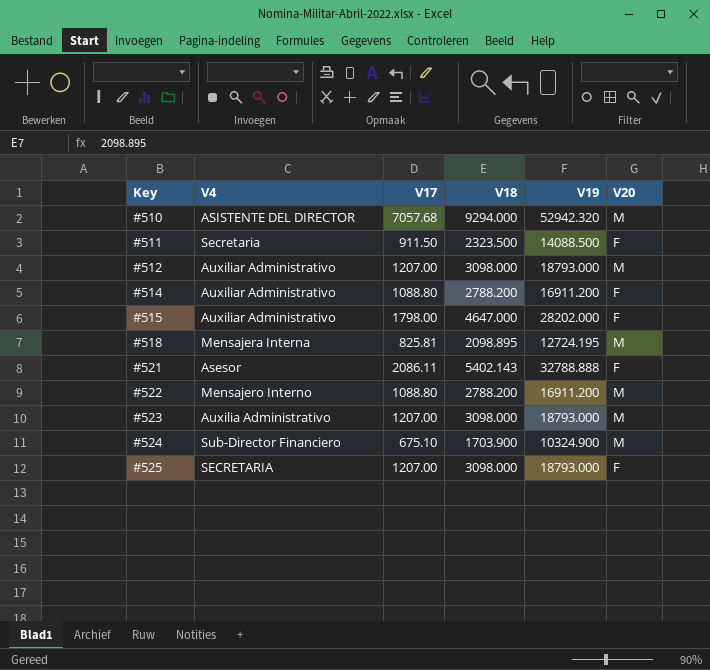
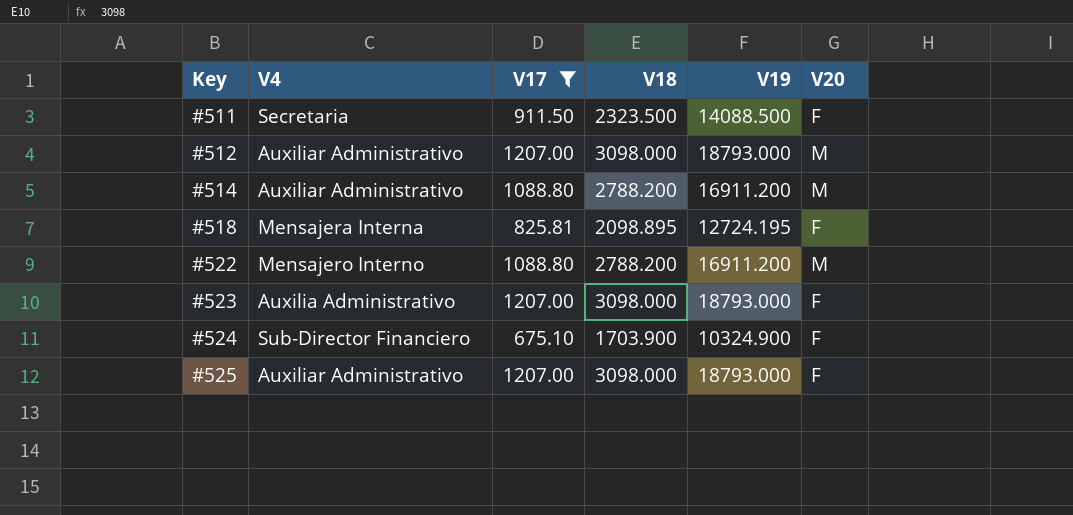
filter: none -> V17 <= 1207.00
#514 | V20: F -> M
#518 | V20: M -> F
#523 | V20: M -> F
#524 | V20: M -> F
#525 | V4: SECRETARIA -> Auxiliar Administrativo

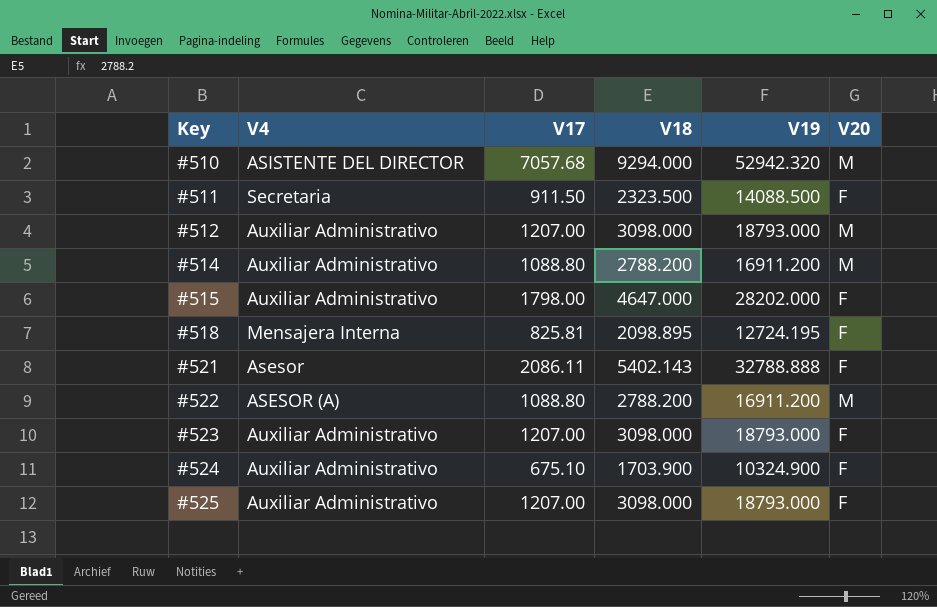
filter: V17 <= 1207.00 -> none
#522 | V4: Mensajero Interno -> ASESOR (A)
#523 | V4: Auxilia Administrativo -> Auxiliar Administrativo
#524 | V4: Sub-Director Financiero -> Auxiliar Administrativo

